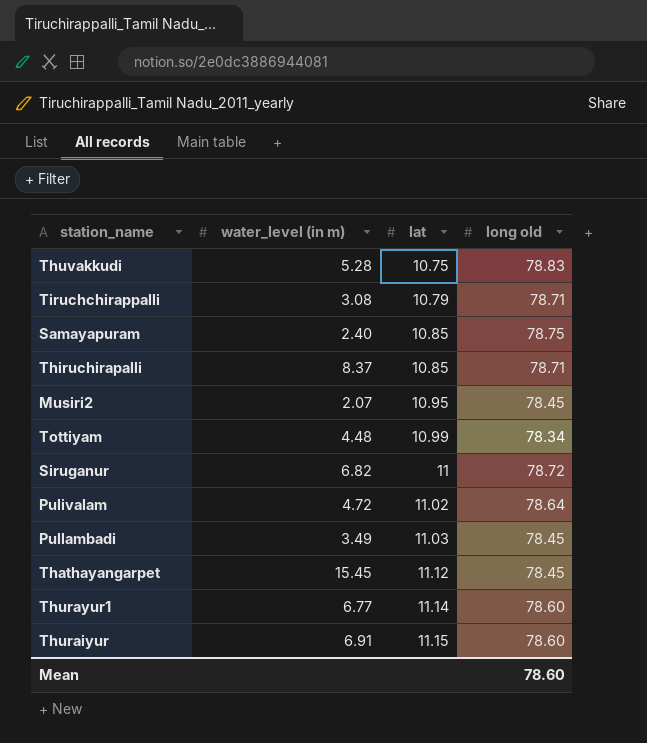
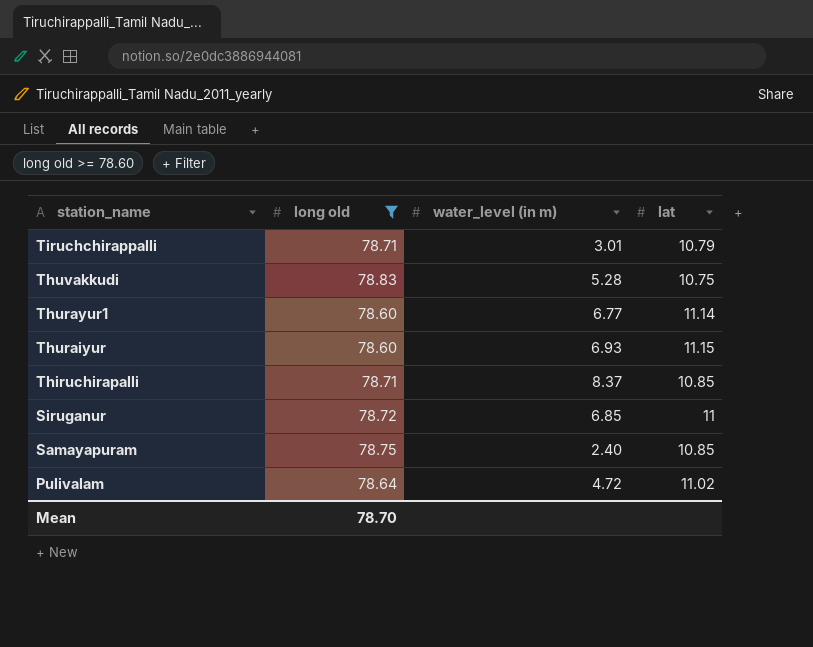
filter: none -> long old >= 78.60
row order: lat ascending -> station_name descending
column long old | position: 4 -> 2
Tiruchchirappalli | water_level (in m): 3.08 -> 3.01
Thuraiyur | water_level (in m): 6.91 -> 6.93
Siruganur | water_level (in m): 6.82 -> 6.85
Mean | long old: 78.60 -> 78.70

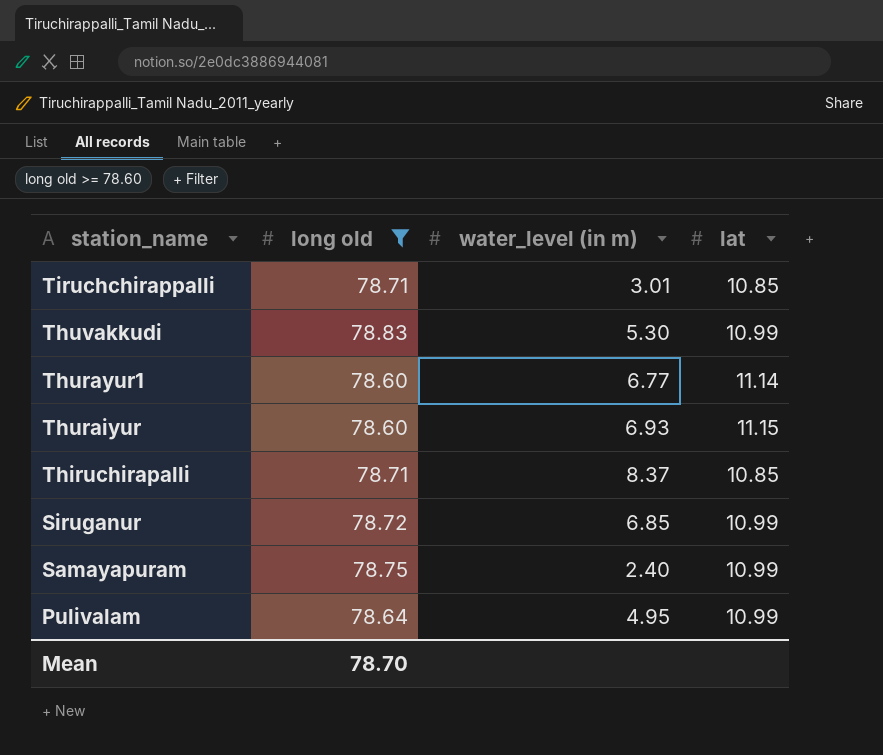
Tiruchchirappalli | lat: 10.79 -> 10.85
Thuvakkudi | water_level (in m): 5.28 -> 5.30
Thuvakkudi | lat: 10.75 -> 10.99
Siruganur | lat: 11 -> 10.99
Samayapuram | lat: 10.85 -> 10.99
Pulivalam | water_level (in m): 4.72 -> 4.95
Pulivalam | lat: 11.02 -> 10.99

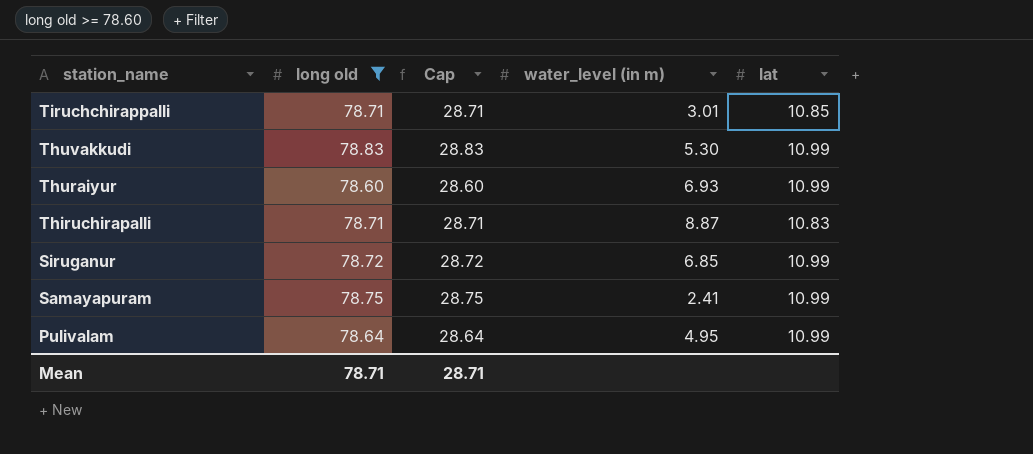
column Cap | formula: none -> [long old] - 50
row Thurayur1: 78.60 | 6.77 | 11.14 -> none
Thuraiyur | lat: 11.15 -> 10.99
Thiruchirapalli | water_level (in m): 8.37 -> 8.87
Thiruchirapalli | lat: 10.85 -> 10.83
Samayapuram | water_level (in m): 2.40 -> 2.41
Mean | long old: 78.70 -> 78.71

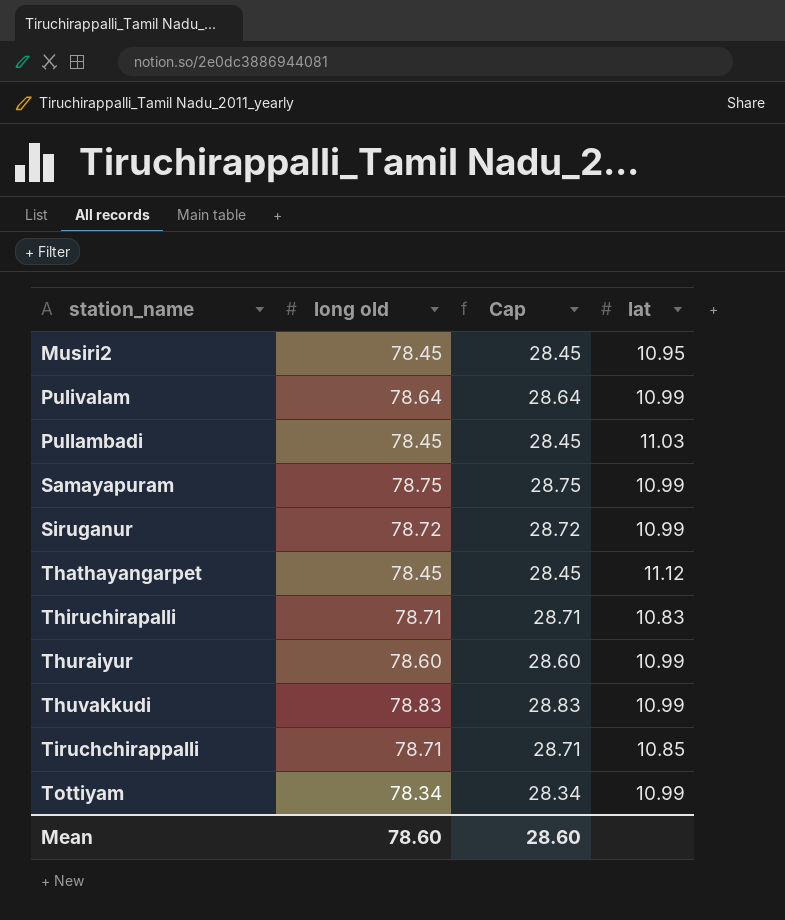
filter: long old >= 78.60 -> none
row order: station_name descending -> station_name ascending
column water_level (in m) | position: 4 -> none
Mean | long old: 78.71 -> 78.60
Mean | Cap: 28.71 -> 28.60

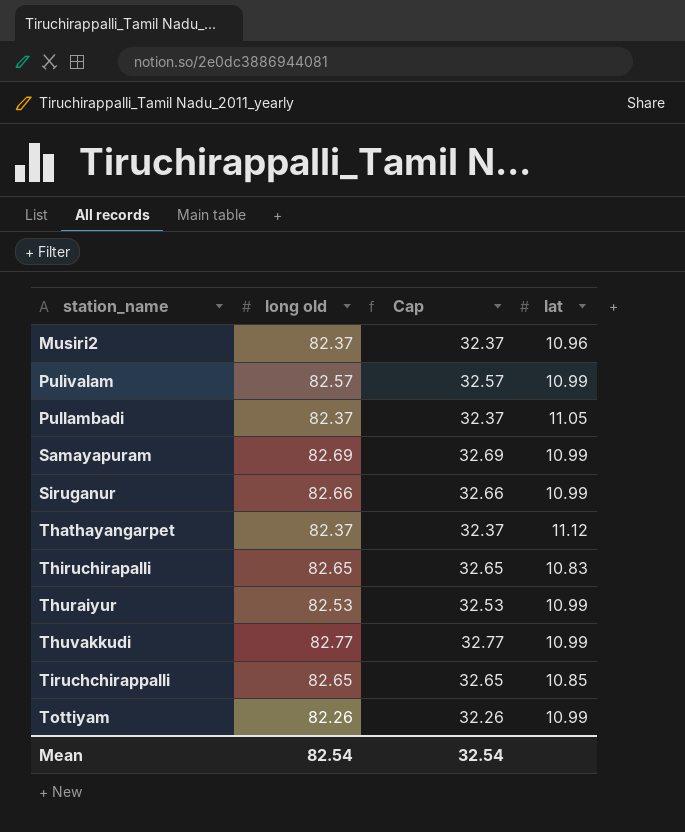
Musiri2 | long old: 78.45 -> 82.37
Musiri2 | Cap: 28.45 -> 32.37
Musiri2 | lat: 10.95 -> 10.96
Pulivalam | long old: 78.64 -> 82.57
Pulivalam | Cap: 28.64 -> 32.57
Pullambadi | long old: 78.45 -> 82.37
Pullambadi | Cap: 28.45 -> 32.37
Pullambadi | lat: 11.03 -> 11.05
Samayapuram | long old: 78.75 -> 82.69
Samayapuram | Cap: 28.75 -> 32.69
Siruganur | long old: 78.72 -> 82.66
Siruganur | Cap: 28.72 -> 32.66
Thathayangarpet | long old: 78.45 -> 82.37
Thathayangarpet | Cap: 28.45 -> 32.37
Thiruchirapalli | long old: 78.71 -> 82.65
Thiruchirapalli | Cap: 28.71 -> 32.65
Thuraiyur | long old: 78.60 -> 82.53
Thuraiyur | Cap: 28.60 -> 32.53
Thuvakkudi | long old: 78.83 -> 82.77
Thuvakkudi | Cap: 28.83 -> 32.77
Tiruchchirappalli | long old: 78.71 -> 82.65
Tiruchchirappalli | Cap: 28.71 -> 32.65
Tottiyam | long old: 78.34 -> 82.26
Tottiyam | Cap: 28.34 -> 32.26
Mean | long old: 78.60 -> 82.54
Mean | Cap: 28.60 -> 32.54

